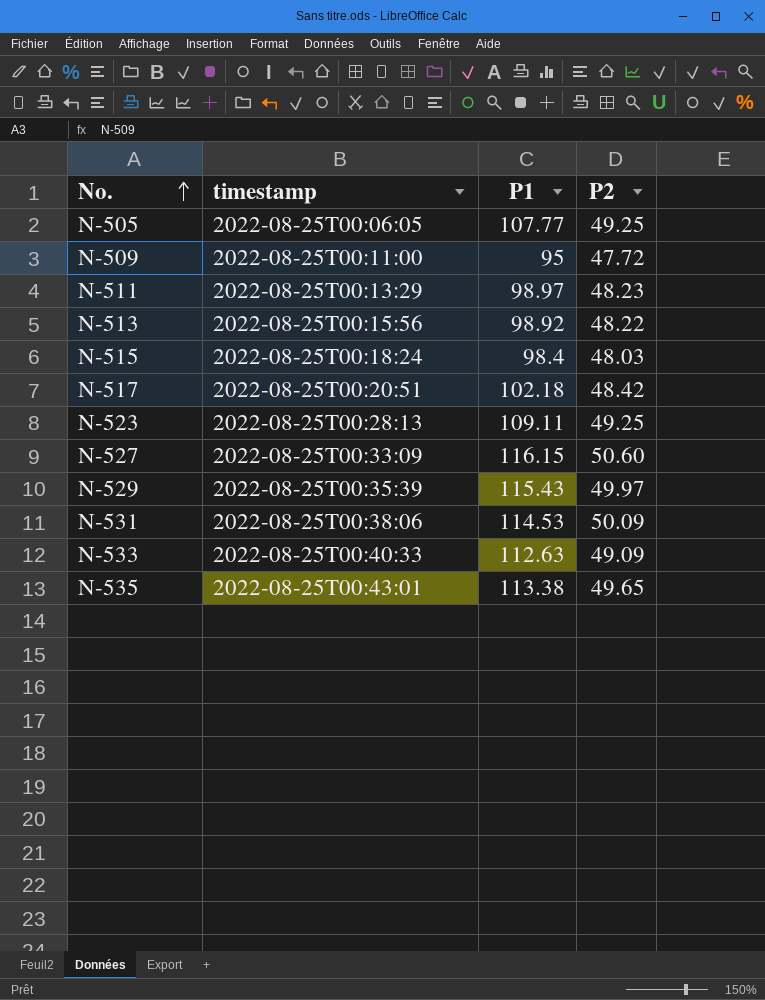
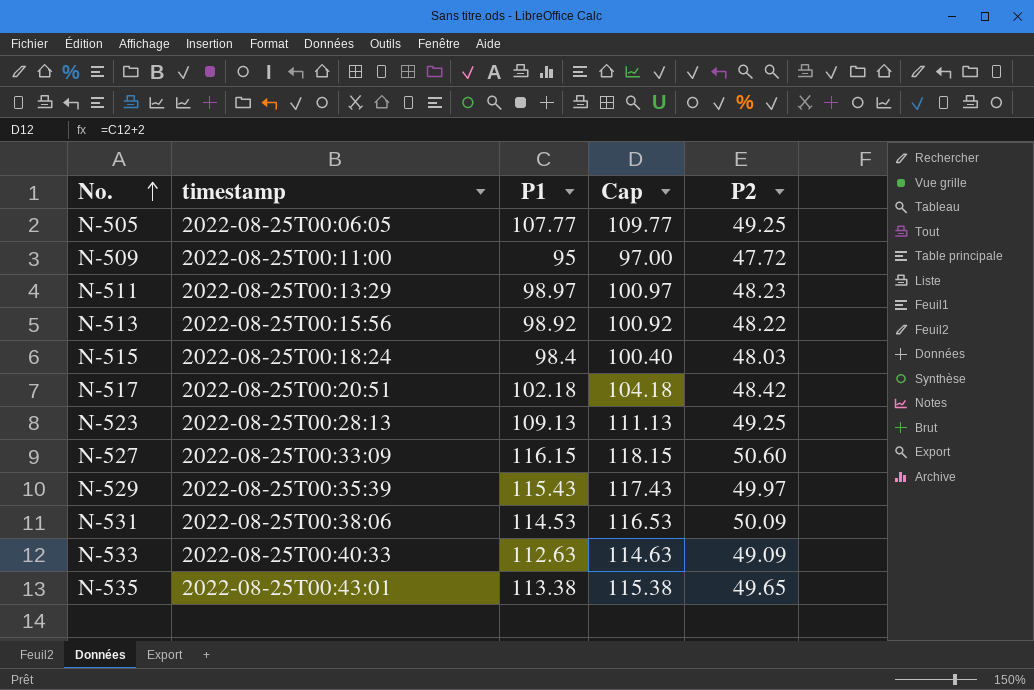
column Cap | formula: none -> [P1] + 2
N-523 | P1: 109.11 -> 109.13

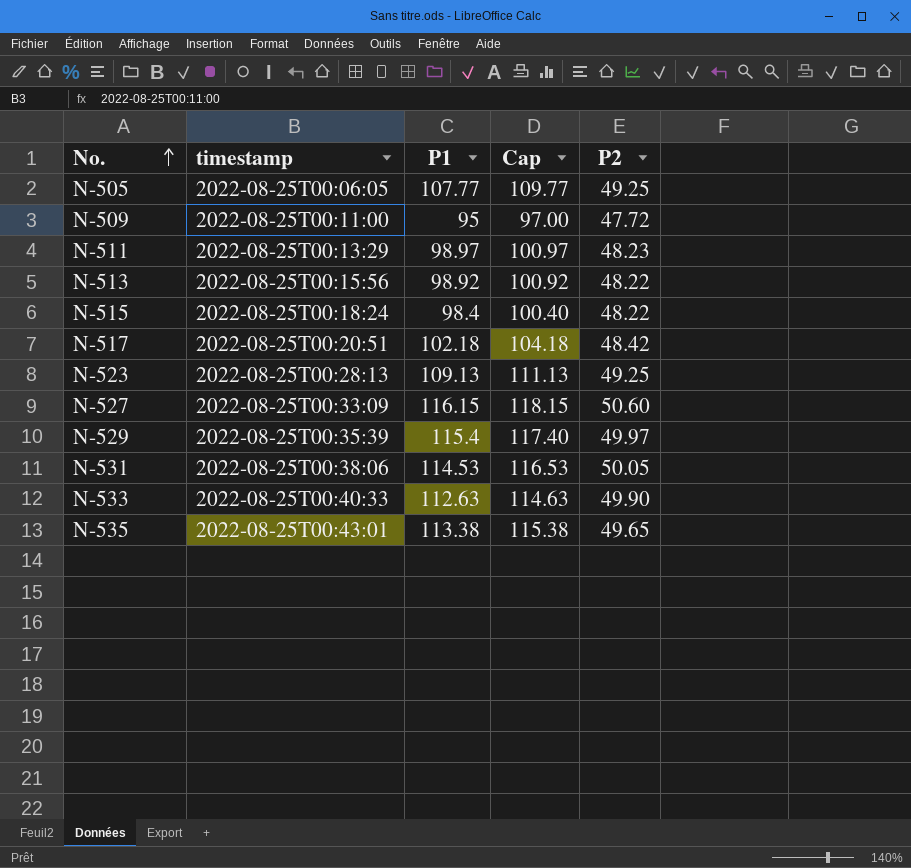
N-515 | P2: 48.03 -> 48.22
N-529 | P1: 115.43 -> 115.4
N-529 | Cap: 117.43 -> 117.40
N-531 | P2: 50.09 -> 50.05
N-533 | P2: 49.09 -> 49.90

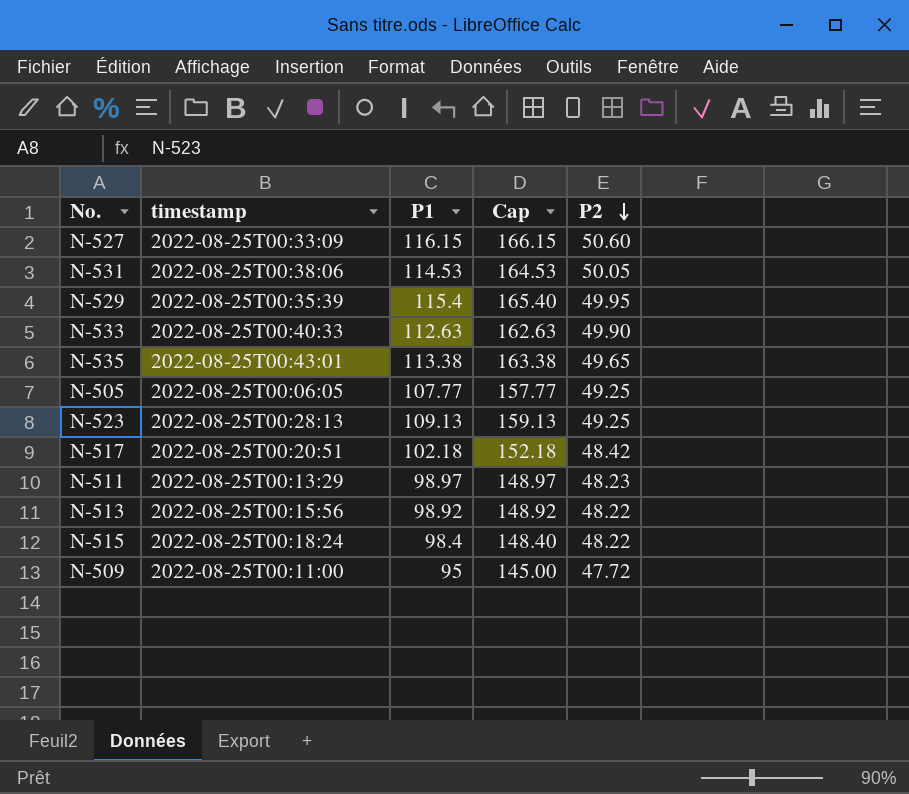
row order: No. ascending -> P2 descending
column Cap | formula: [P1] + 2 -> [P1] + 50
N-529 | P2: 49.97 -> 49.95

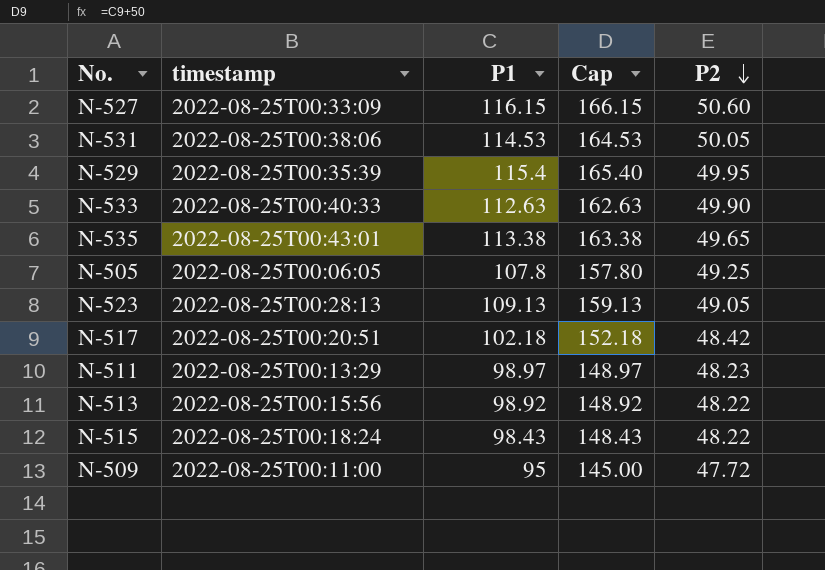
N-505 | P1: 107.77 -> 107.8
N-505 | Cap: 157.77 -> 157.80
N-523 | P2: 49.25 -> 49.05
N-515 | P1: 98.4 -> 98.43
N-515 | Cap: 148.40 -> 148.43

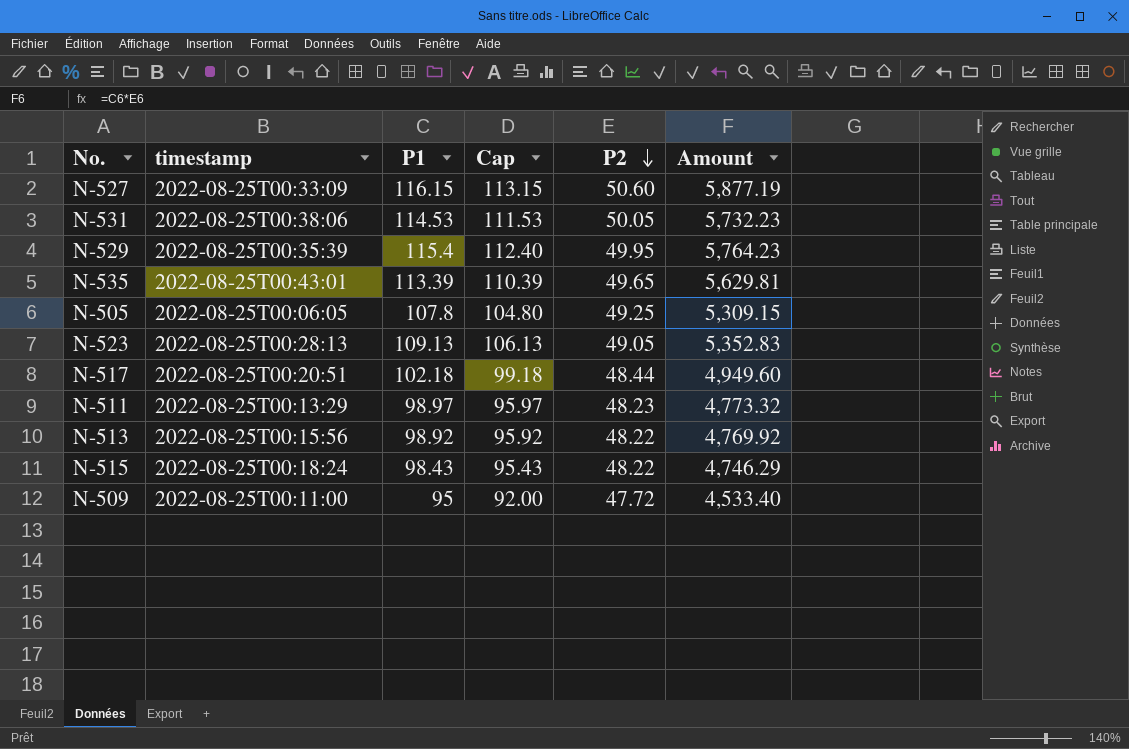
column Cap | formula: [P1] + 50 -> [P1] - 3
column Amount | formula: none -> [P1] * [P2]
row N-533: 2022-08-25T00:40:33 | 112.63 | 162.63 | 49.90 -> none
N-535 | P1: 113.38 -> 113.39
N-517 | P2: 48.42 -> 48.44

